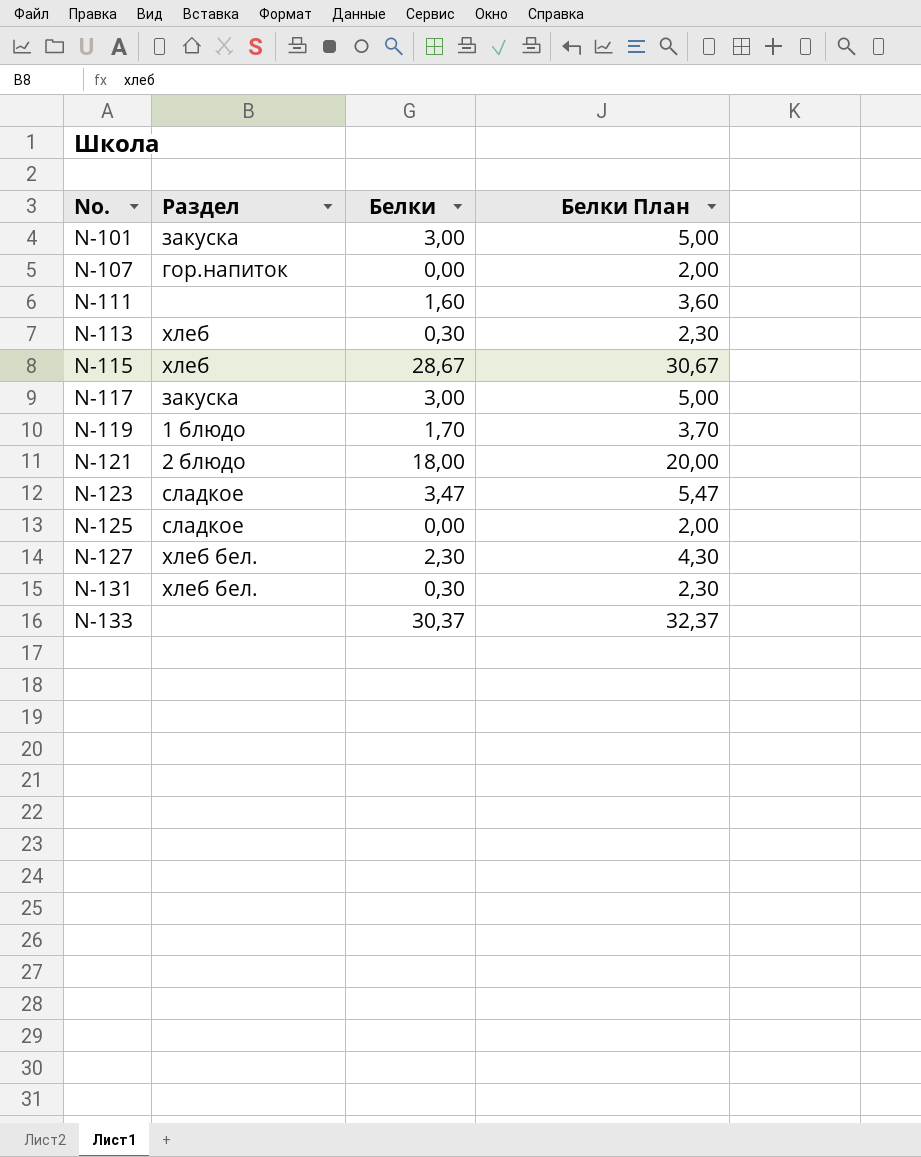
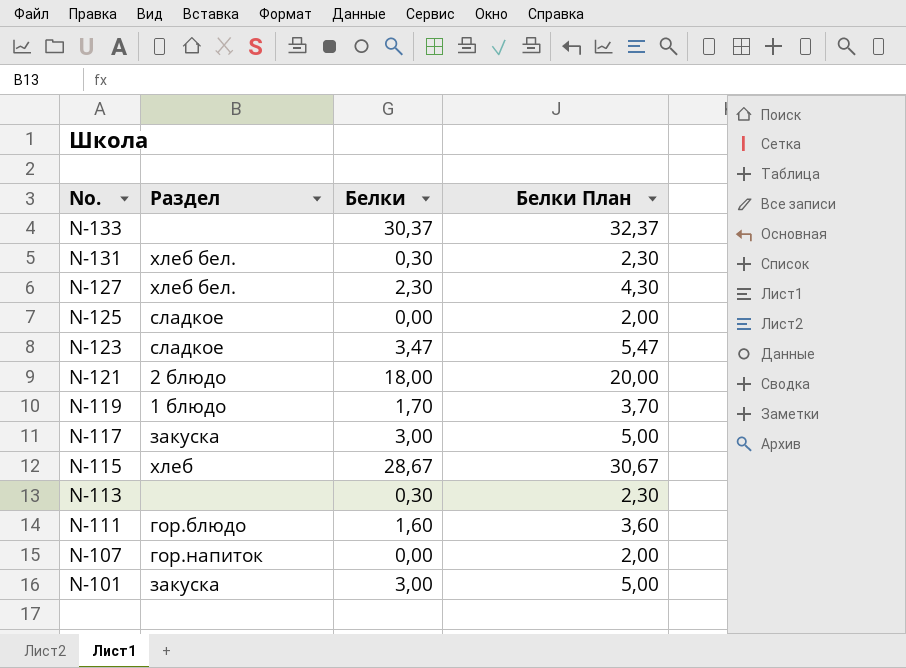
row order: No. ascending -> No. descending
N-113 | Раздел: хлеб -> none
N-111 | Раздел: none -> гор.блюдо

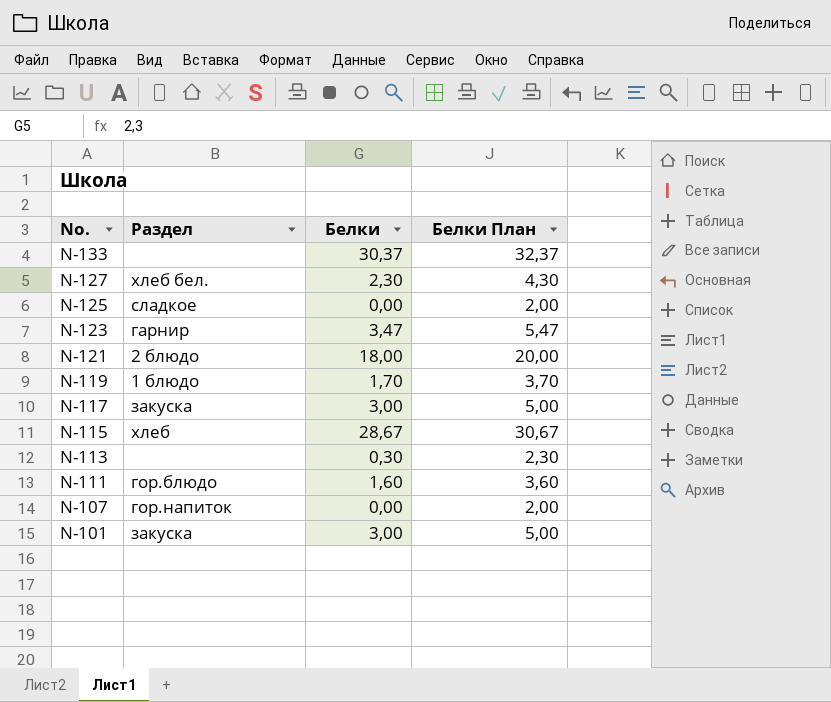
row N-131: хлеб бел. | 0,30 | 2,30 -> none
N-123 | Раздел: сладкое -> гарнир

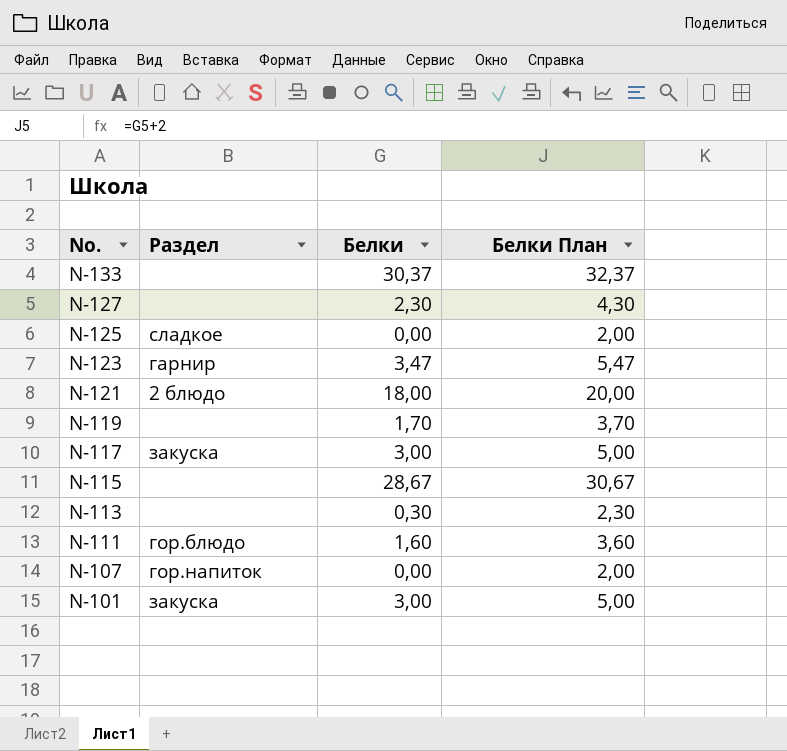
N-127 | Раздел: хлеб бел. -> none
N-119 | Раздел: 1 блюдо -> none
N-115 | Раздел: хлеб -> none

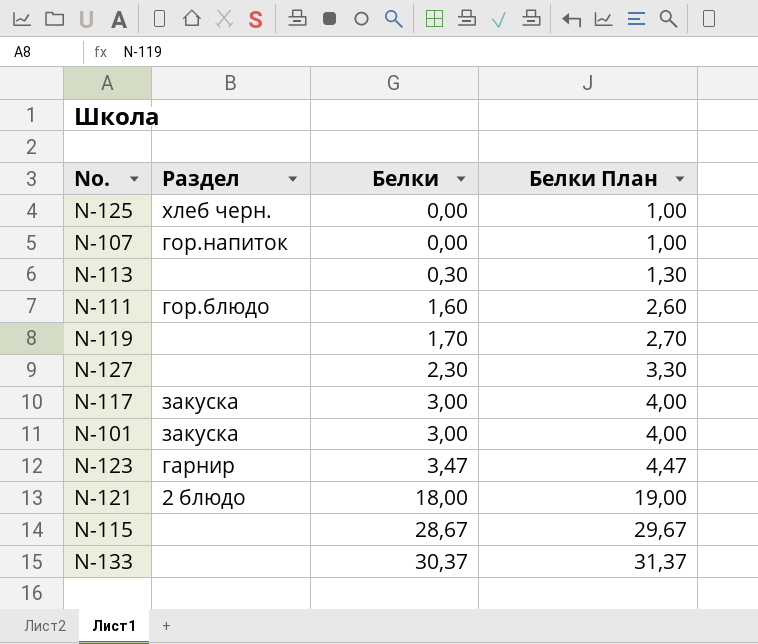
row order: No. descending -> Белки ascending
column Белки План | formula: [Белки] + 2 -> [Белки] + 1
N-125 | Раздел: сладкое -> хлеб черн.

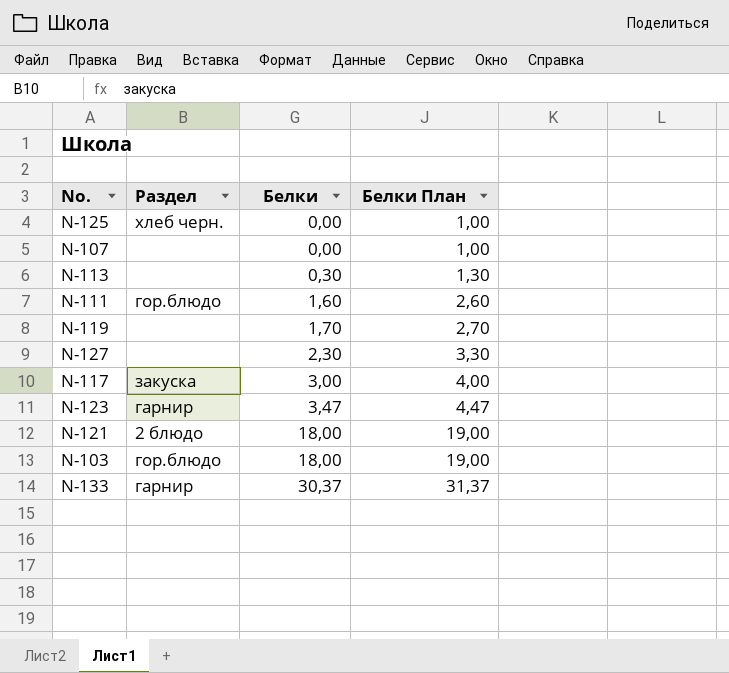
row N-101: закуска | 3,00 | 4,00 -> none
row N-115: none | 28,67 | 29,67 -> none
N-107 | Раздел: гор.напиток -> none
row N-103: none -> гор.блюдо | 18,00 | 19,00
N-133 | Раздел: none -> гарнир

